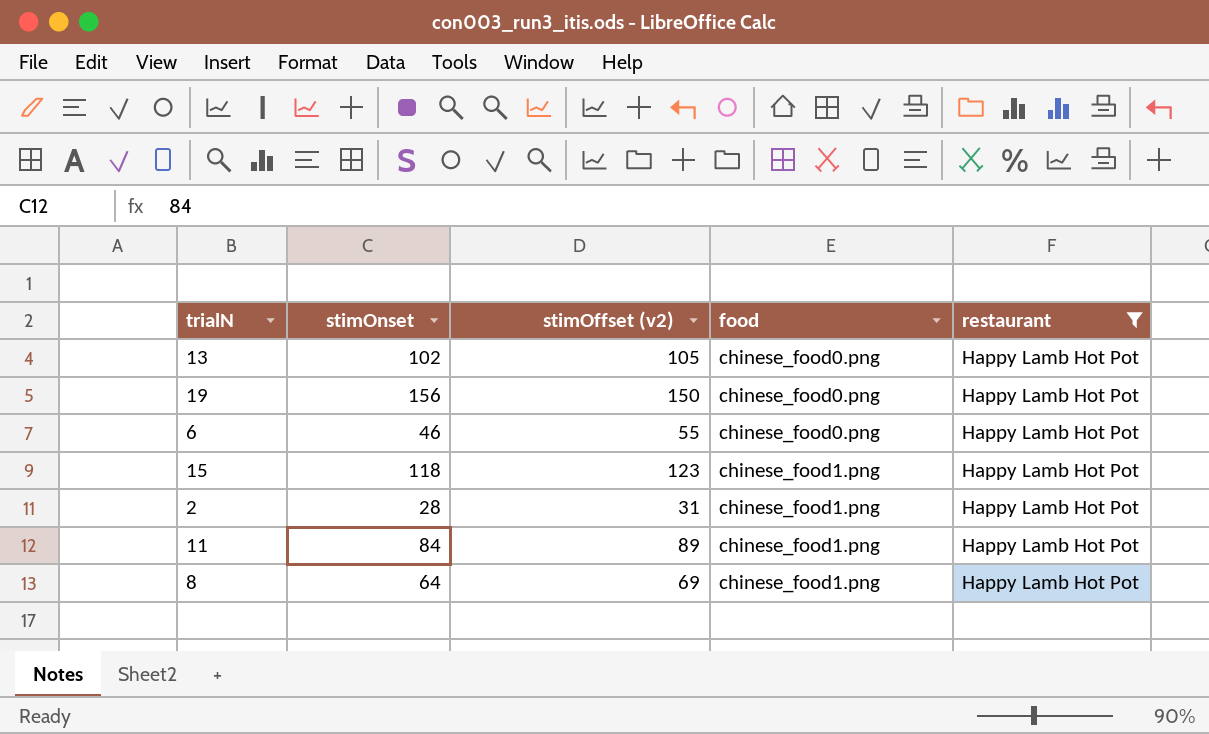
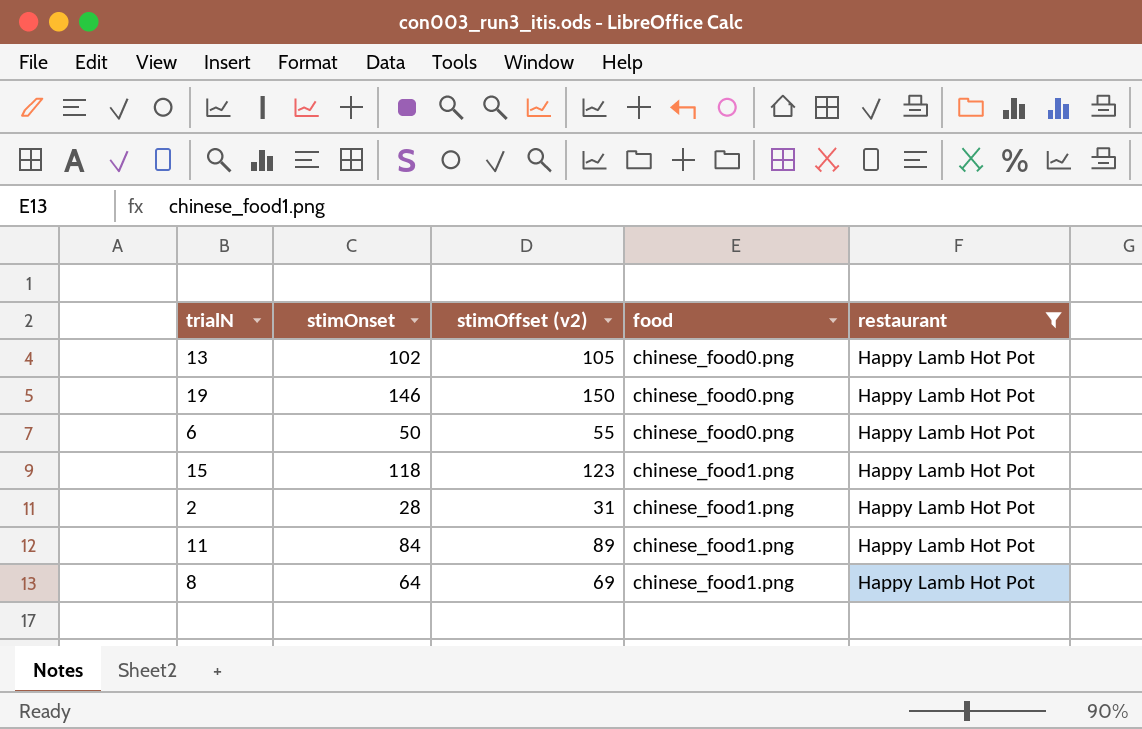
19 | stimOnset: 156 -> 146
6 | stimOnset: 46 -> 50

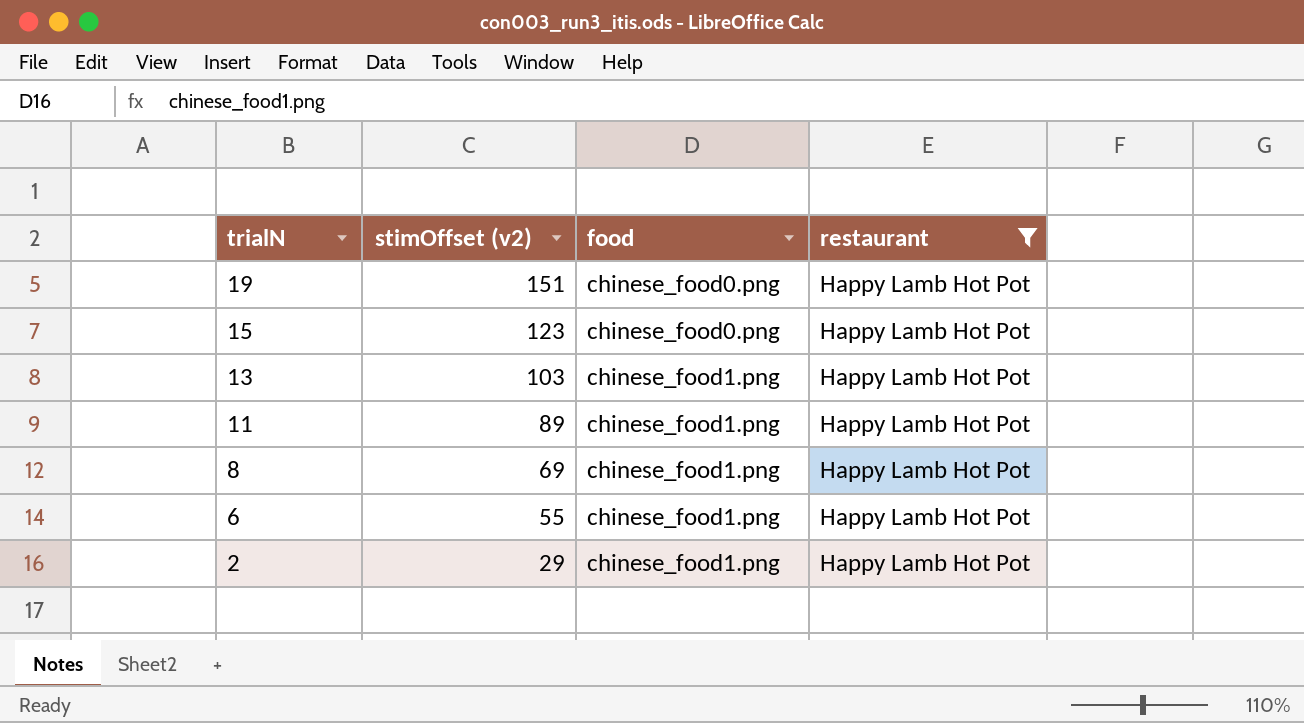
row order: food ascending -> trialN descending
column stimOnset | position: 2 -> none
19 | stimOffset (v2): 150 -> 151
15 | food: chinese_food1.png -> chinese_food0.png
13 | stimOffset (v2): 105 -> 103
13 | food: chinese_food0.png -> chinese_food1.png
6 | food: chinese_food0.png -> chinese_food1.png
2 | stimOffset (v2): 31 -> 29

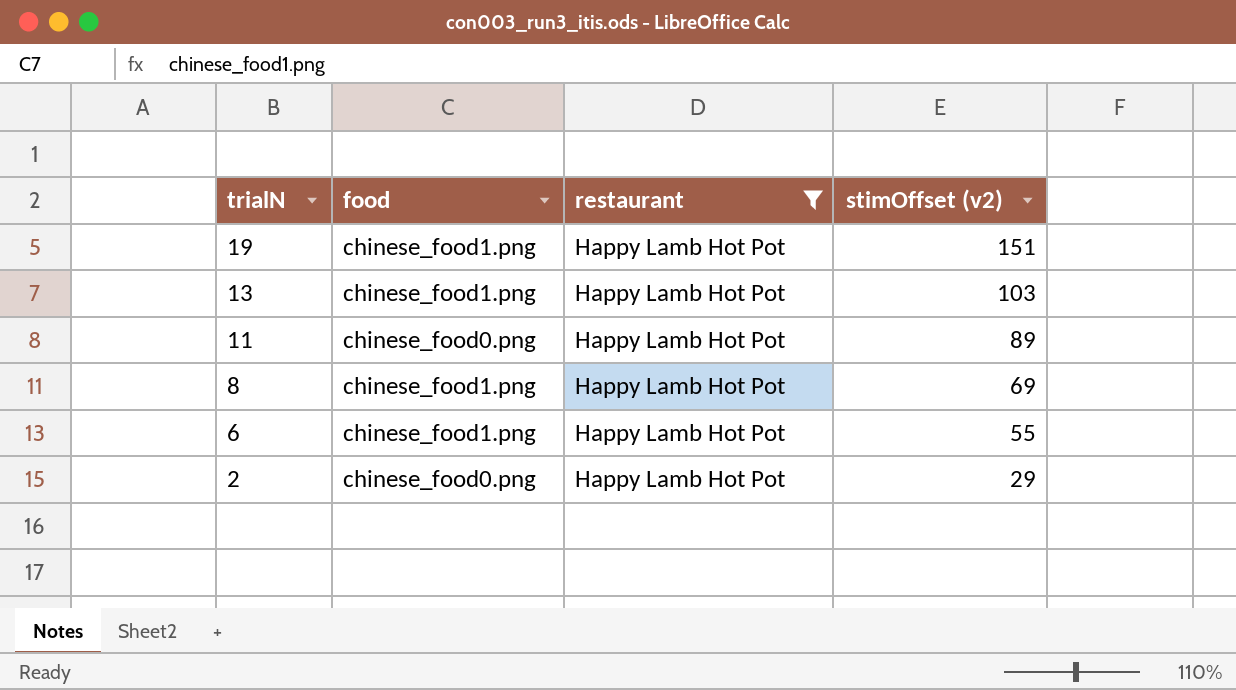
column stimOffset (v2) | position: 2 -> 4
row 15: 123 | chinese_food0.png | Happy Lamb Hot Pot -> none
19 | food: chinese_food0.png -> chinese_food1.png
11 | food: chinese_food1.png -> chinese_food0.png
2 | food: chinese_food1.png -> chinese_food0.png

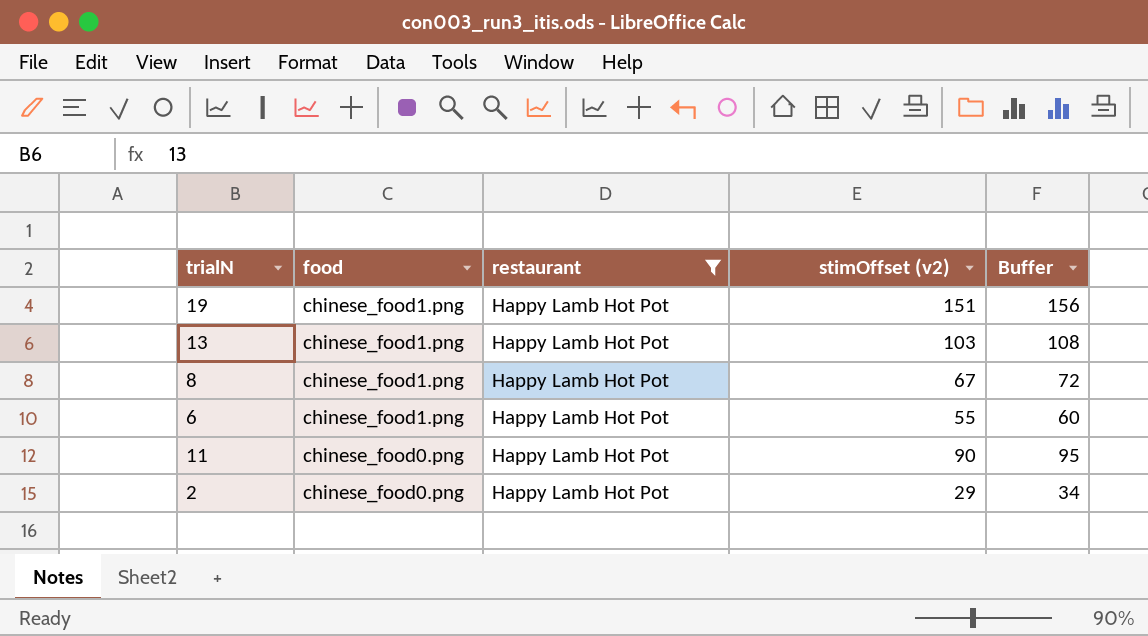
row order: trialN descending -> food descending
column Buffer | formula: none -> [stimOffset (v2)] + 5
8 | stimOffset (v2): 69 -> 67
11 | stimOffset (v2): 89 -> 90

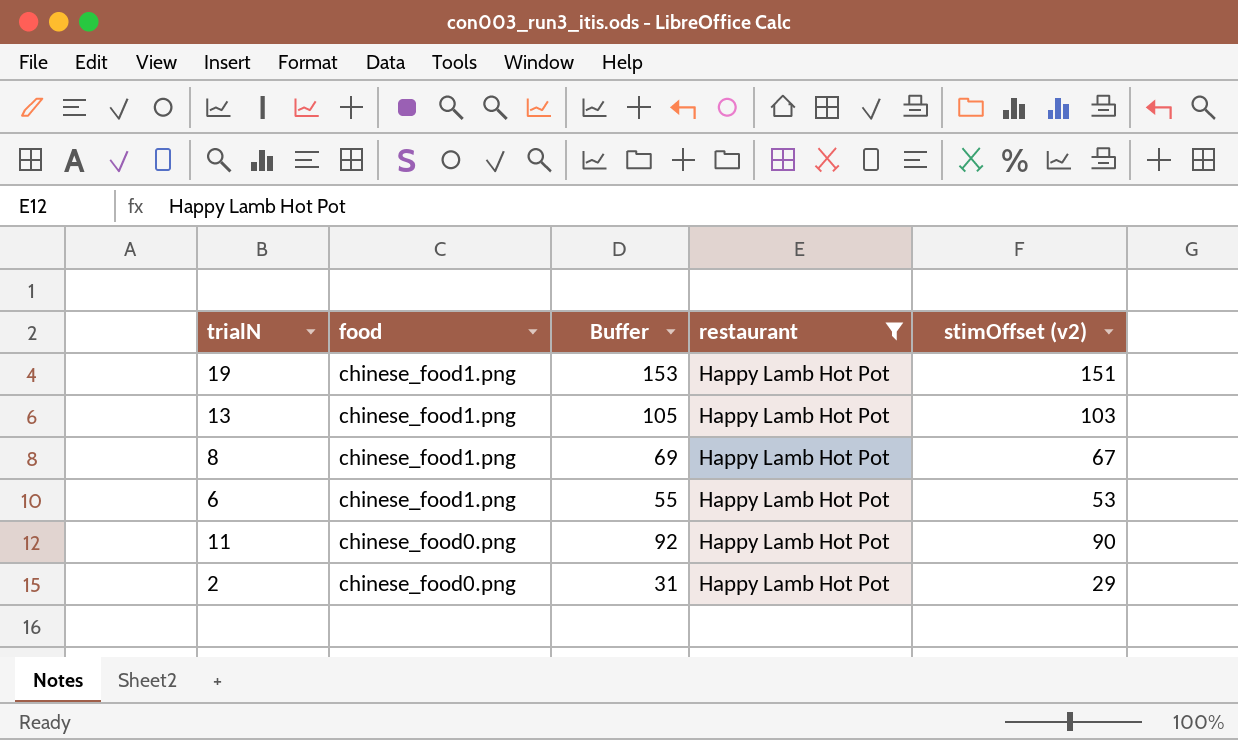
column Buffer | formula: [stimOffset (v2)] + 5 -> [stimOffset (v2)] + 2
column Buffer | position: 5 -> 3
6 | stimOffset (v2): 55 -> 53

